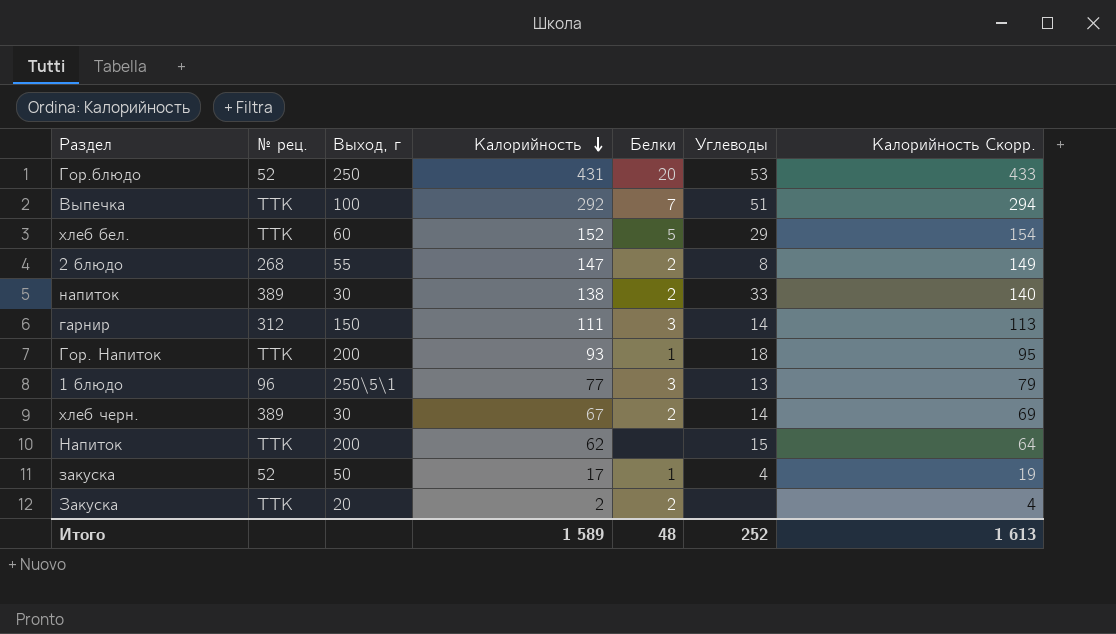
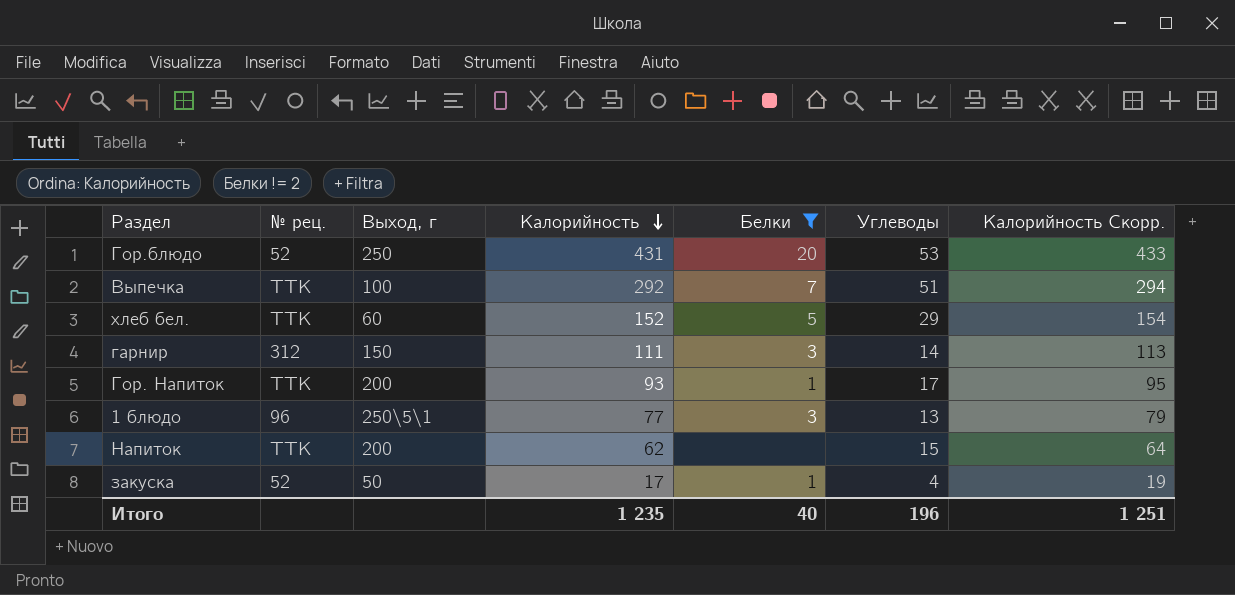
filter: none -> Белки != 2
Гор. Напиток | Углеводы: 18 -> 17
Итого | Калорийность: 1 589 -> 1 235
Итого | Белки: 48 -> 40
Итого | Углеводы: 252 -> 196
Итого | Калорийность Скорр.: 1 613 -> 1 251

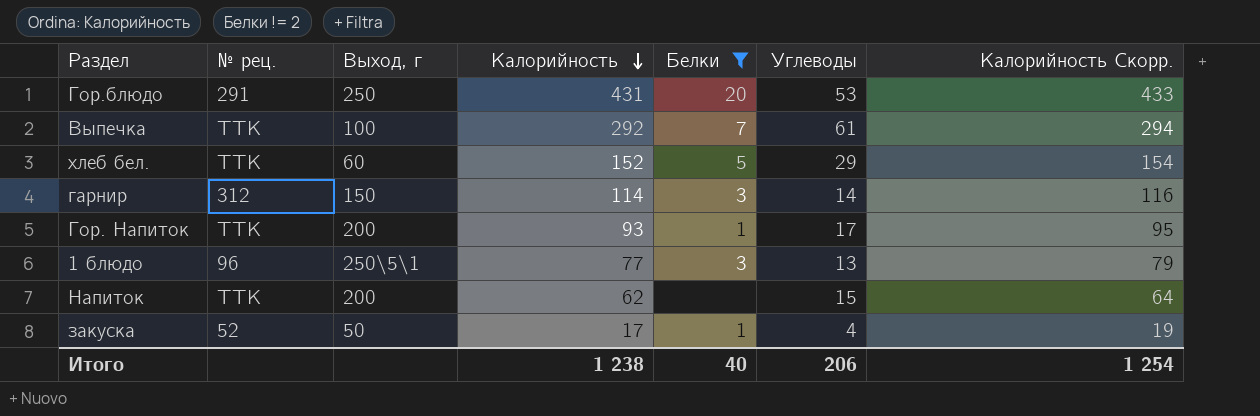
Гор.блюдо | № рец.: 52 -> 291
Выпечка | Углеводы: 51 -> 61
гарнир | Калорийность: 111 -> 114
гарнир | Калорийность Скорр.: 113 -> 116
Итого | Калорийность: 1 235 -> 1 238
Итого | Углеводы: 196 -> 206
Итого | Калорийность Скорр.: 1 251 -> 1 254

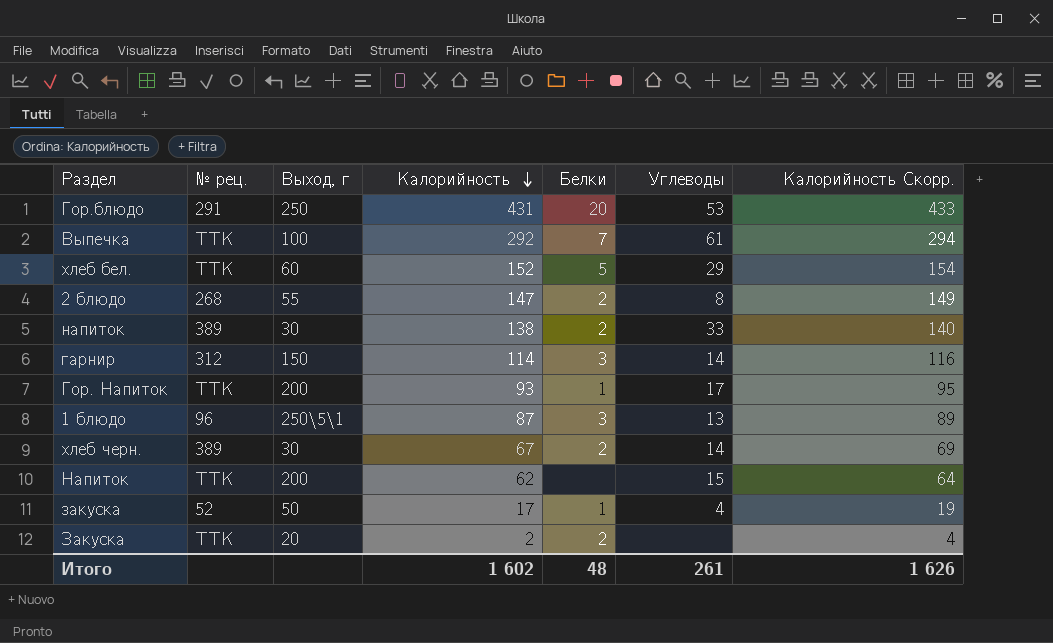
filter: Белки != 2 -> none
1 блюдо | Калорийность: 77 -> 87
1 блюдо | Калорийность Скорр.: 79 -> 89
Итого | Калорийность: 1 238 -> 1 602
Итого | Белки: 40 -> 48
Итого | Углеводы: 206 -> 261
Итого | Калорийность Скорр.: 1 254 -> 1 626

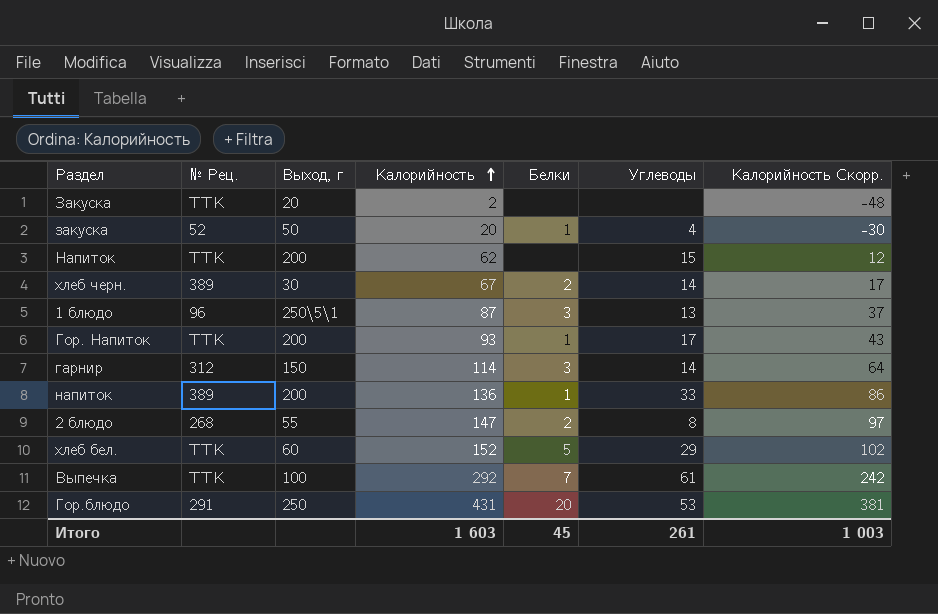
row order: Калорийность descending -> Калорийность ascending
column name: № рец. -> № Рец.
column Калорийность Скорр. | formula: [Калорийность] + 2 -> [Калорийность] - 50
Закуска | Белки: 2 -> none
закуска | Калорийность: 17 -> 20
напиток | Выход, г: 30 -> 200
напиток | Калорийность: 138 -> 136
напиток | Белки: 2 -> 1
Итого | Калорийность: 1 602 -> 1 603
Итого | Белки: 48 -> 45
Итого | Калорийность Скорр.: 1 626 -> 1 003

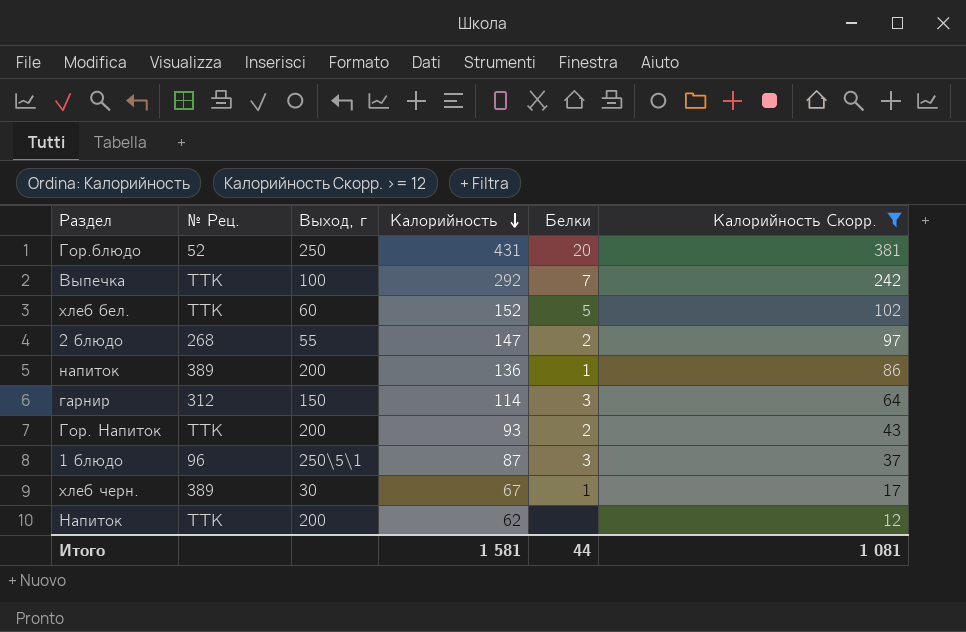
filter: none -> Калорийность Скорр. >= 12
row order: Калорийность ascending -> Калорийность descending
column Углеводы | position: 6 -> none
Гор.блюдо | № Рец.: 291 -> 52
Гор. Напиток | Белки: 1 -> 2
хлеб черн. | Белки: 2 -> 1
Итого | Калорийность: 1 603 -> 1 581
Итого | Белки: 45 -> 44
Итого | Калорийность Скорр.: 1 003 -> 1 081

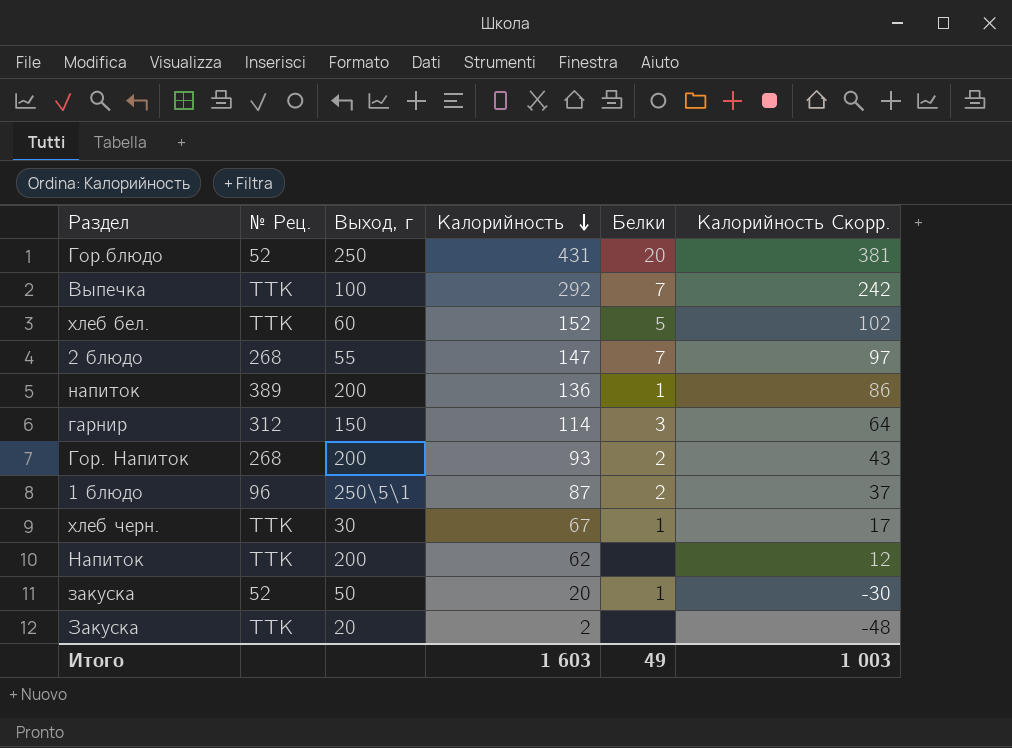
filter: Калорийность Скорр. >= 12 -> none
2 блюдо | Белки: 2 -> 7
Гор. Напиток | № Рец.: ТТК -> 268
1 блюдо | Белки: 3 -> 2
хлеб черн. | № Рец.: 389 -> ТТК
Итого | Калорийность: 1 581 -> 1 603
Итого | Белки: 44 -> 49
Итого | Калорийность Скорр.: 1 081 -> 1 003

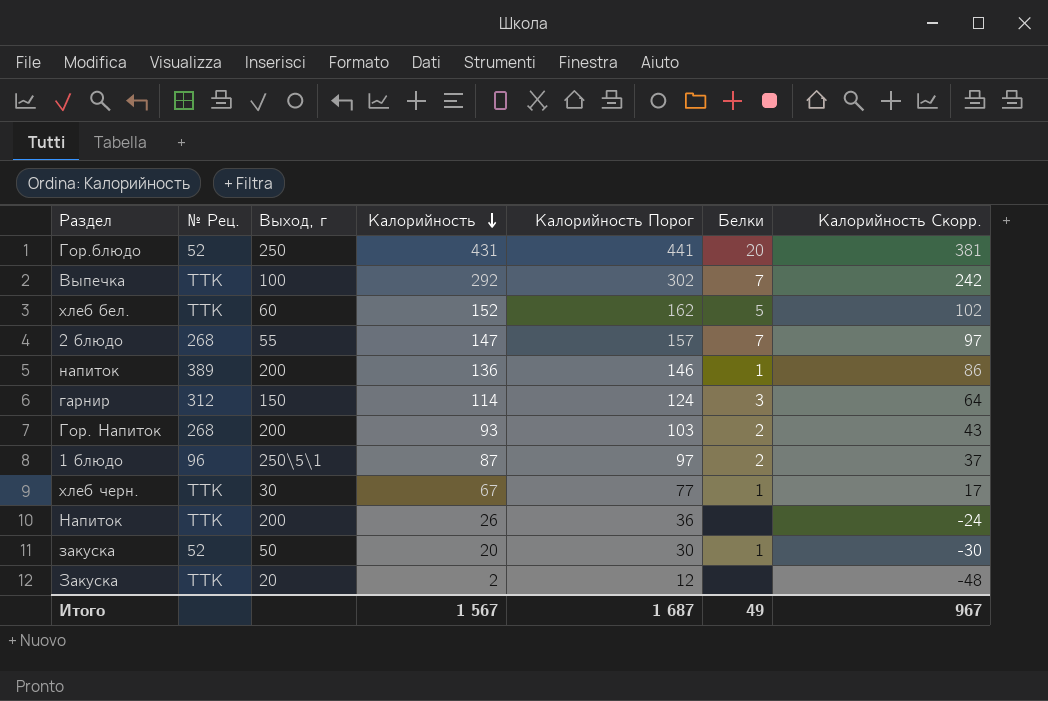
column Калорийность Порог | formula: none -> [Калорийность] + 10
Напиток | Калорийность: 62 -> 26
Напиток | Калорийность Скорр.: 12 -> -24
Итого | Калорийность: 1 603 -> 1 567
Итого | Калорийность Скорр.: 1 003 -> 967

